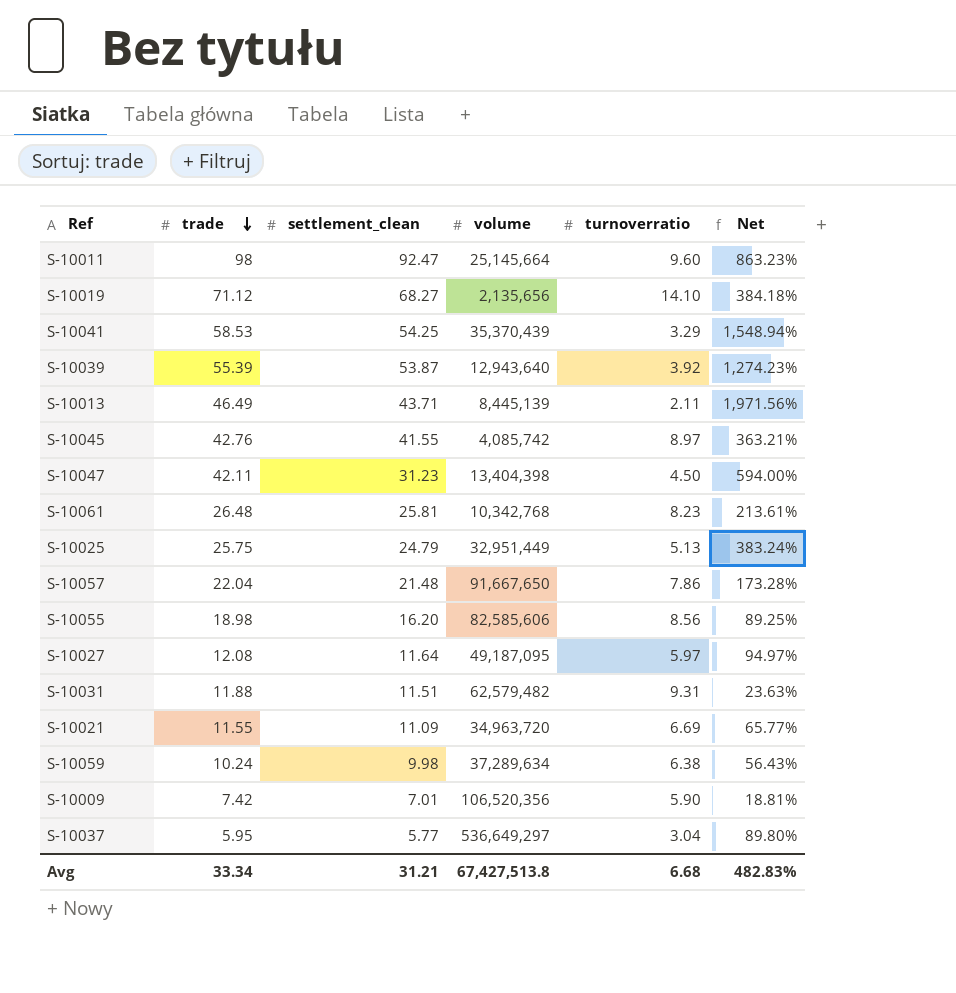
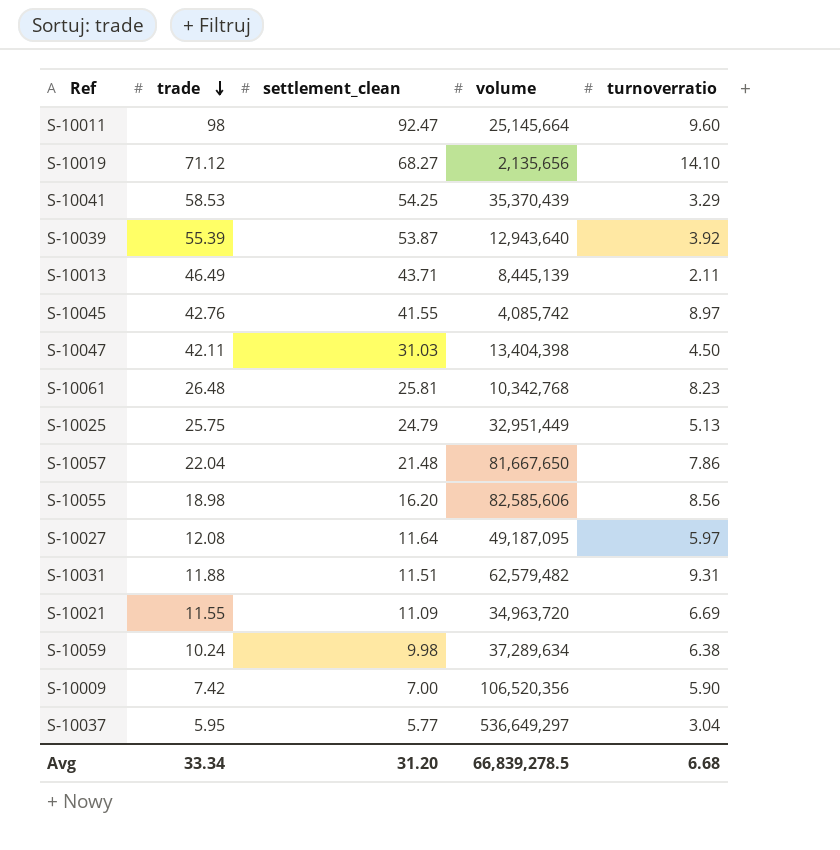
column Net | formula: ([settlement_clean] - [turnoverratio]) / [turnoverratio] -> none
S-10047 | settlement_clean: 31.23 -> 31.03
S-10057 | volume: 91,667,650 -> 81,667,650
S-10009 | settlement_clean: 7.01 -> 7.00
Avg | settlement_clean: 31.21 -> 31.20
Avg | volume: 67,427,513.8 -> 66,839,278.5

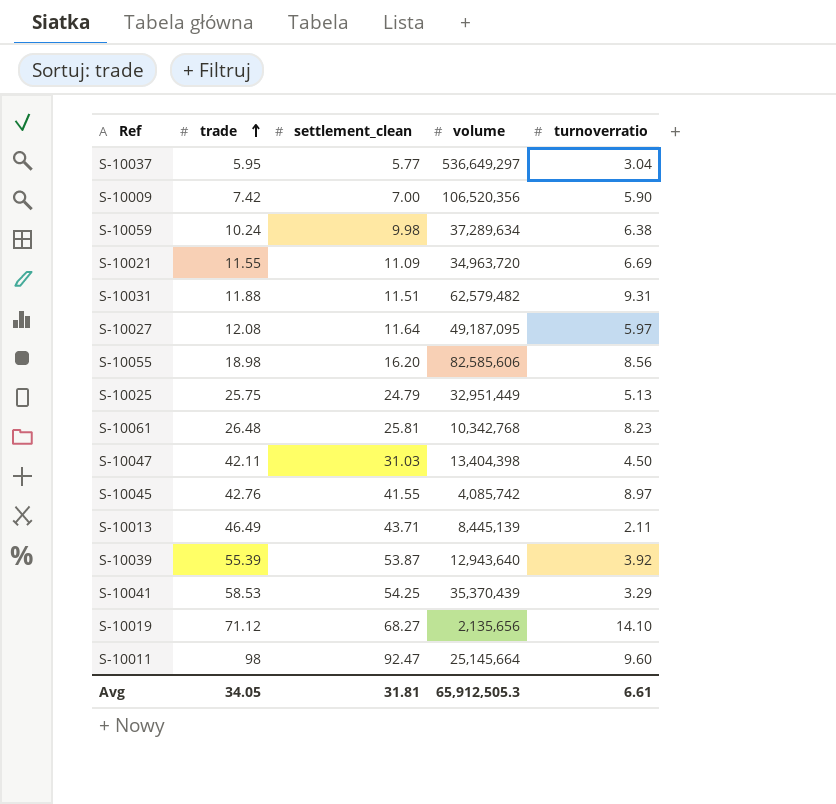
row order: trade descending -> trade ascending
row S-10057: 22.04 | 21.48 | 81,667,650 | 7.86 -> none
Avg | trade: 33.34 -> 34.05
Avg | settlement_clean: 31.20 -> 31.81
Avg | volume: 66,839,278.5 -> 65,912,505.3
Avg | turnoverratio: 6.68 -> 6.61

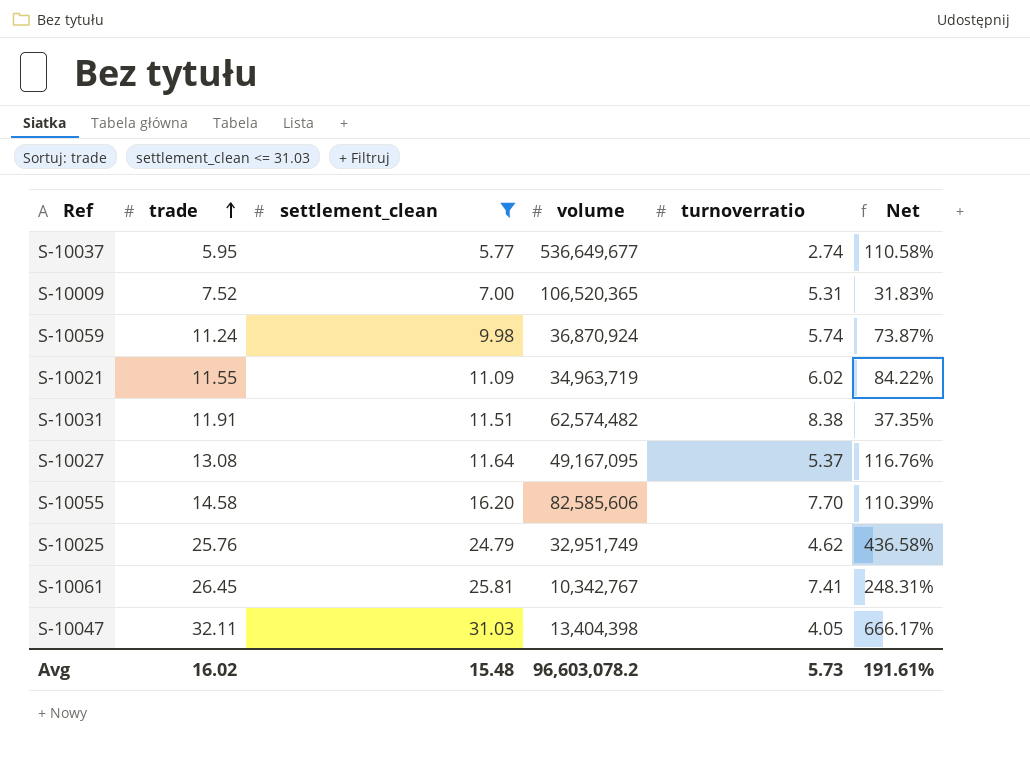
filter: none -> settlement_clean <= 31.03
column Net | formula: none -> ([settlement_clean] - [turnoverratio]) / [turnoverratio]
S-10037 | volume: 536,649,297 -> 536,649,677
S-10037 | turnoverratio: 3.04 -> 2.74
S-10009 | trade: 7.42 -> 7.52
S-10009 | volume: 106,520,356 -> 106,520,365
S-10009 | turnoverratio: 5.90 -> 5.31
S-10059 | trade: 10.24 -> 11.24
S-10059 | volume: 37,289,634 -> 36,870,924
S-10059 | turnoverratio: 6.38 -> 5.74
S-10021 | volume: 34,963,720 -> 34,963,719
S-10021 | turnoverratio: 6.69 -> 6.02
S-10031 | trade: 11.88 -> 11.91
S-10031 | volume: 62,579,482 -> 62,574,482
S-10031 | turnoverratio: 9.31 -> 8.38
S-10027 | trade: 12.08 -> 13.08
S-10027 | volume: 49,187,095 -> 49,167,095
S-10027 | turnoverratio: 5.97 -> 5.37
S-10055 | trade: 18.98 -> 14.58
S-10055 | turnoverratio: 8.56 -> 7.70
S-10025 | trade: 25.75 -> 25.76
S-10025 | volume: 32,951,449 -> 32,951,749
S-10025 | turnoverratio: 5.13 -> 4.62
S-10061 | trade: 26.48 -> 26.45
S-10061 | volume: 10,342,768 -> 10,342,767
S-10061 | turnoverratio: 8.23 -> 7.41
S-10047 | trade: 42.11 -> 32.11
S-10047 | turnoverratio: 4.50 -> 4.05
Avg | trade: 34.05 -> 16.02
Avg | settlement_clean: 31.81 -> 15.48
Avg | volume: 65,912,505.3 -> 96,603,078.2
Avg | turnoverratio: 6.61 -> 5.73

